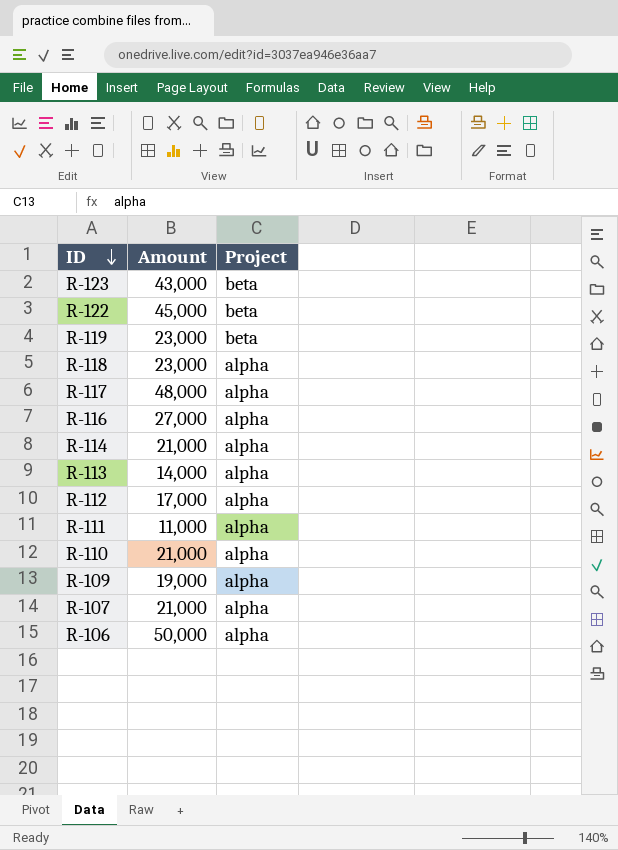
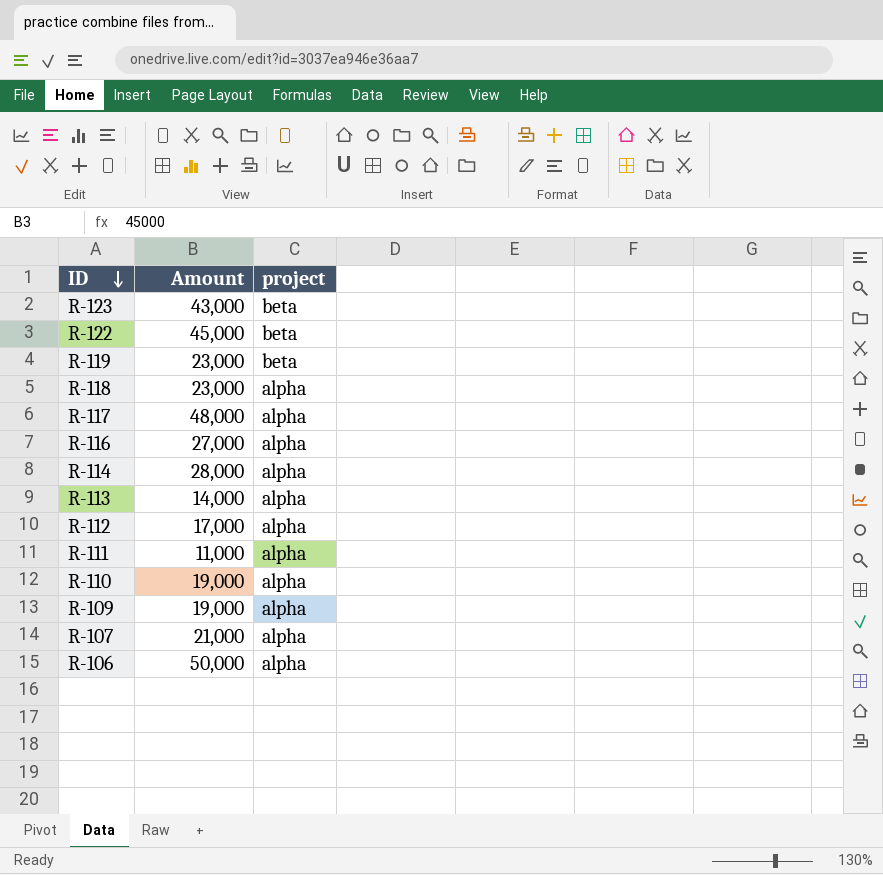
column name: Project -> project
R-114 | Amount: 21,000 -> 28,000
R-110 | Amount: 21,000 -> 19,000

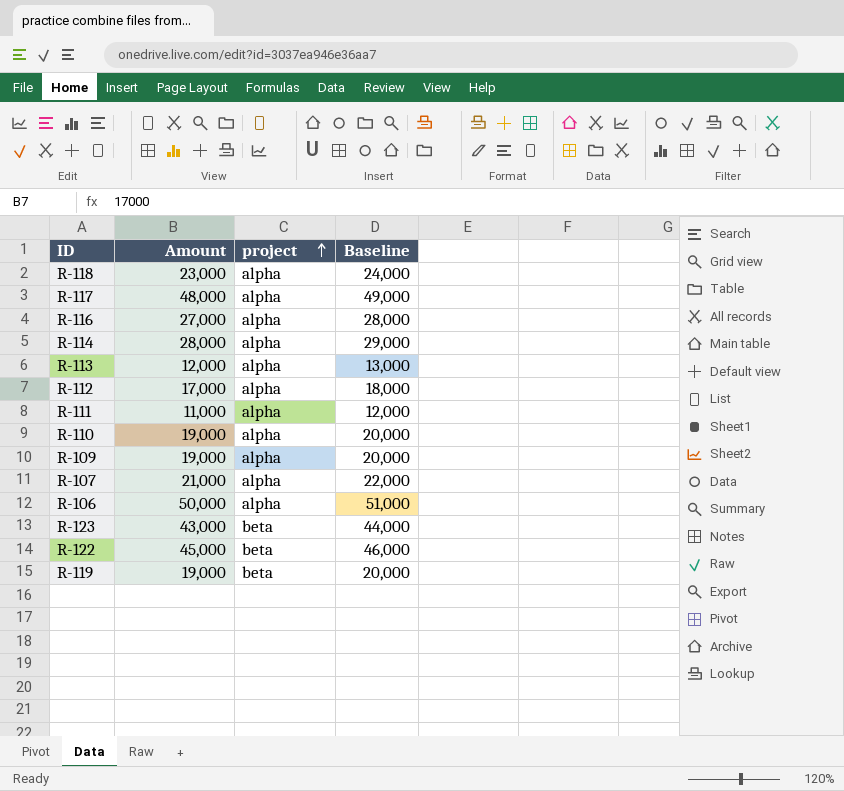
row order: ID descending -> project ascending
column Baseline | formula: none -> [Amount] + 1000
R-113 | Amount: 14,000 -> 12,000
R-119 | Amount: 23,000 -> 19,000

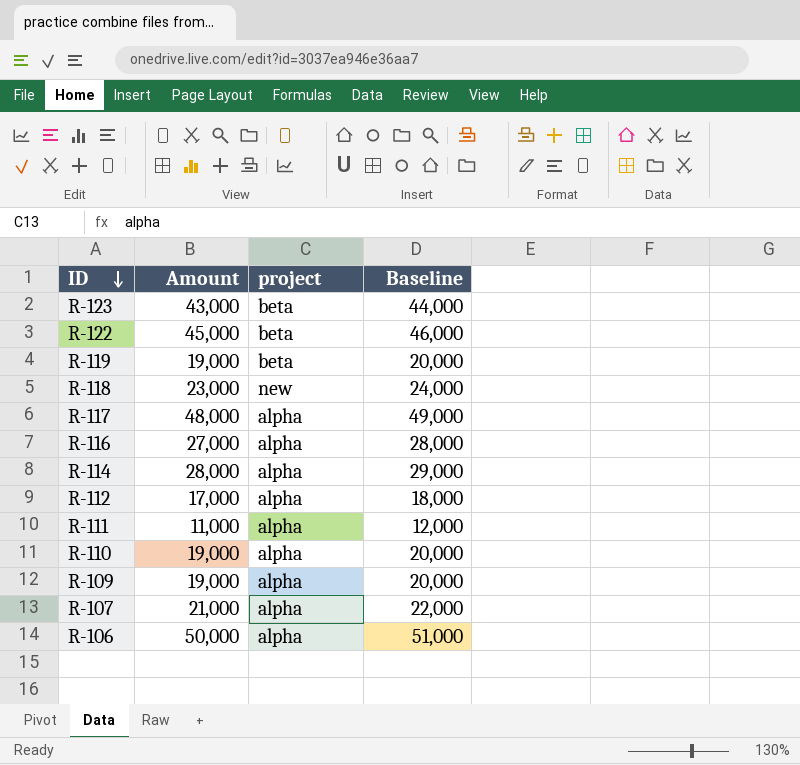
row order: project ascending -> ID descending
row R-113: 12,000 | alpha | 13,000 -> none
R-118 | project: alpha -> new

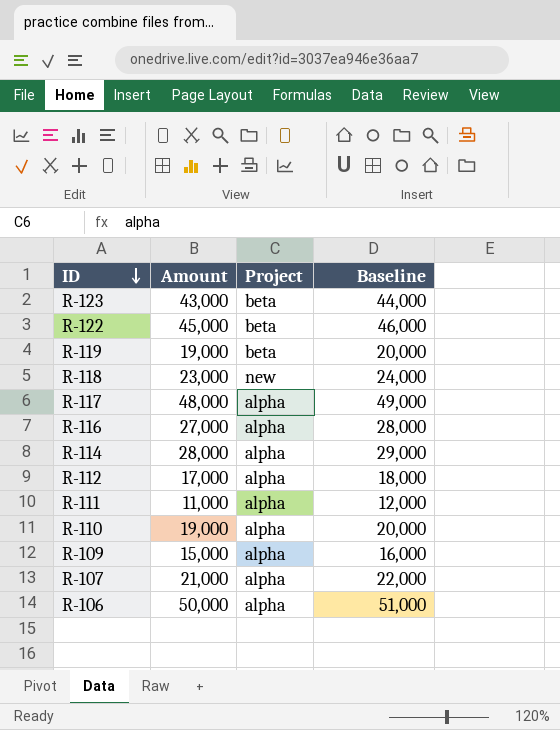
column name: project -> Project
R-109 | Amount: 19,000 -> 15,000
R-109 | Baseline: 20,000 -> 16,000

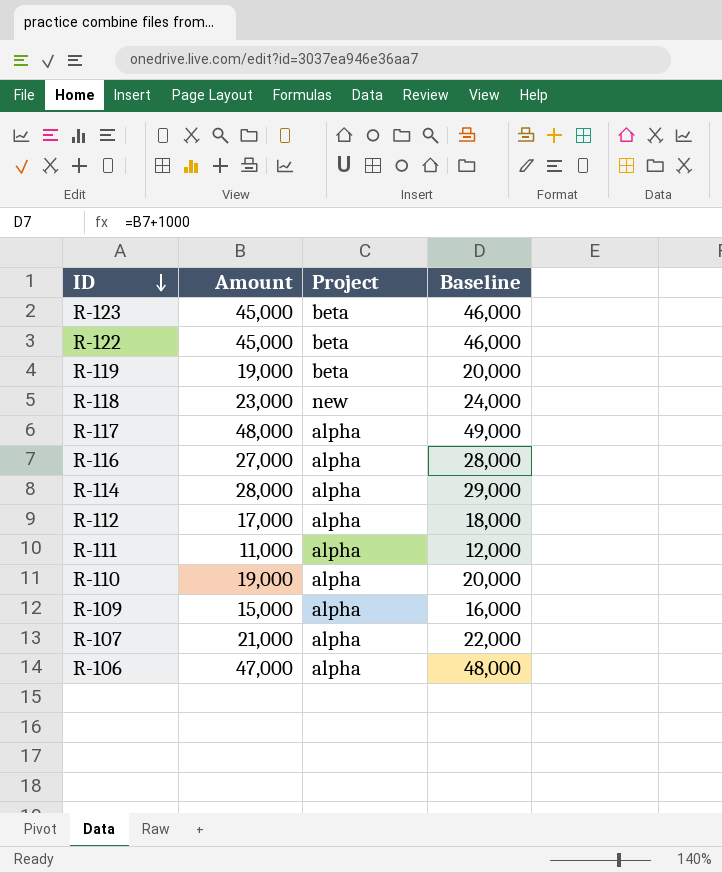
R-123 | Amount: 43,000 -> 45,000
R-123 | Baseline: 44,000 -> 46,000
R-106 | Amount: 50,000 -> 47,000
R-106 | Baseline: 51,000 -> 48,000

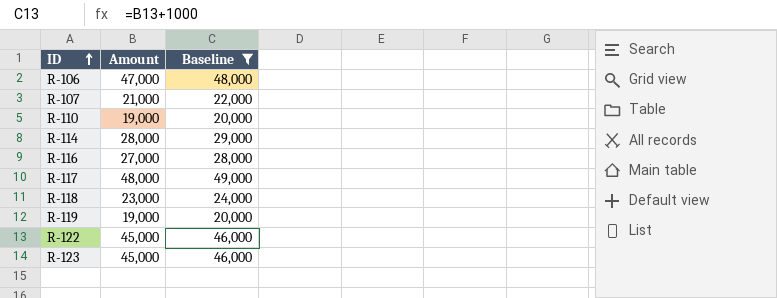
filter: none -> Baseline >= 20,000
row order: ID descending -> ID ascending
column Project | position: 3 -> none

